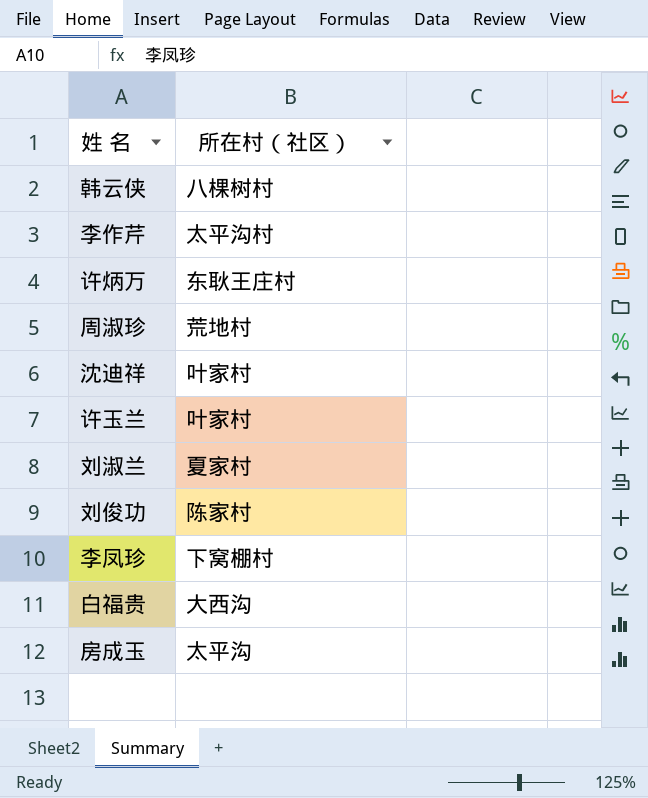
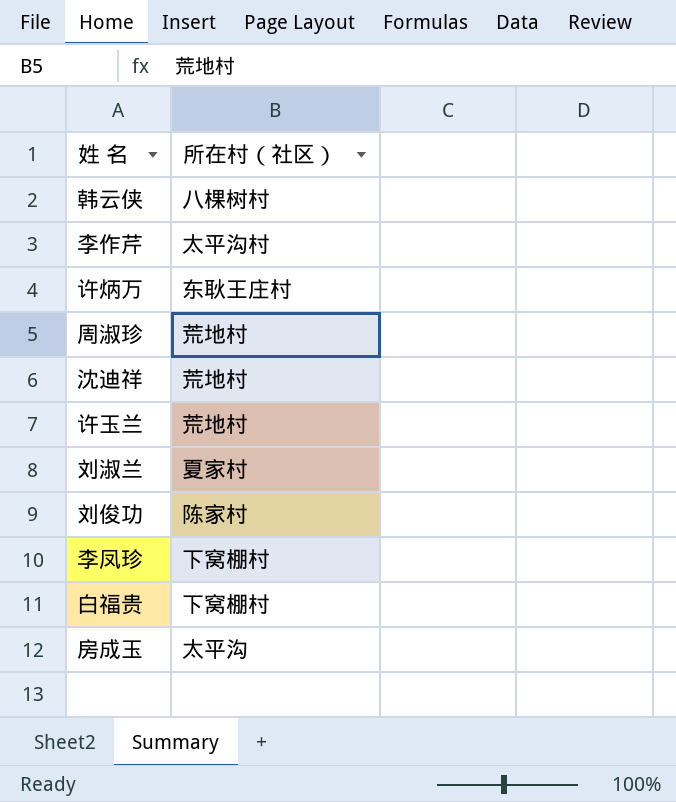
沈迪祥 | 所在村（社区）: 叶家村 -> 荒地村
许玉兰 | 所在村（社区）: 叶家村 -> 荒地村
白福贵 | 所在村（社区）: 大西沟 -> 下窝棚村

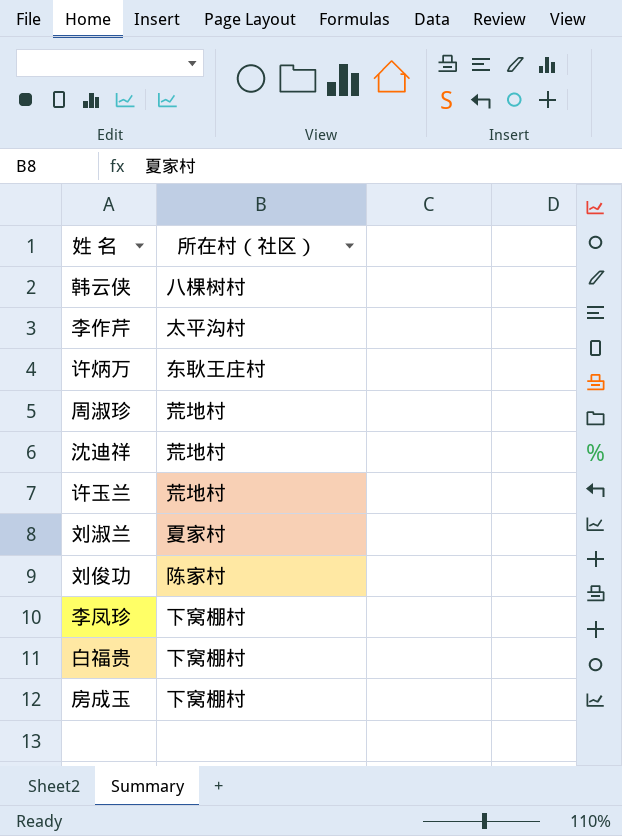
房成玉 | 所在村（社区）: 太平沟 -> 下窝棚村

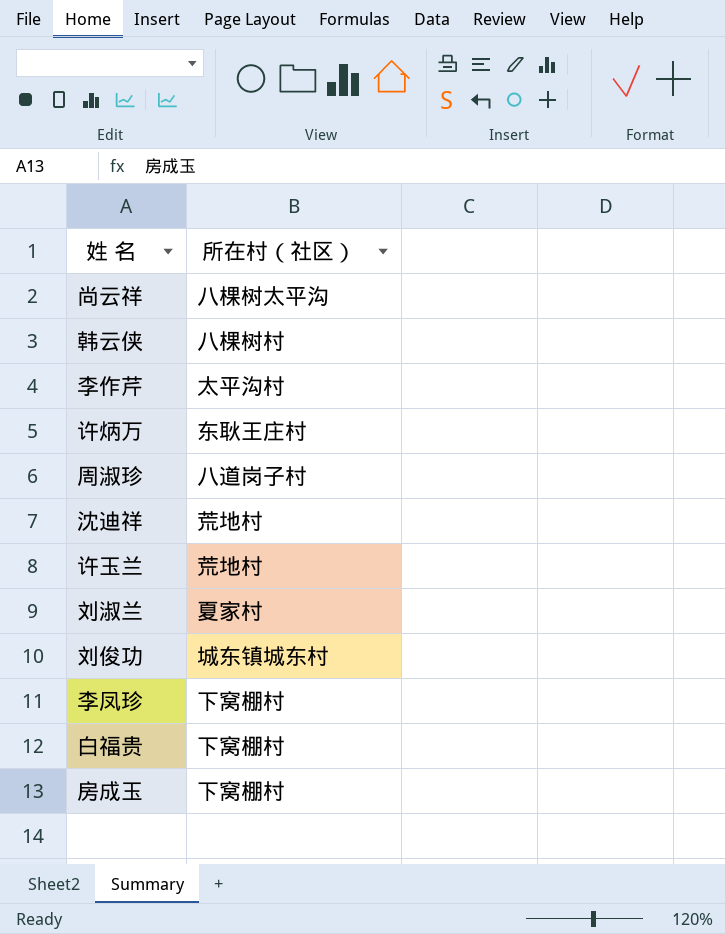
row 尚云祥: none -> 八棵树太平沟
周淑珍 | 所在村（社区）: 荒地村 -> 八道岗子村
刘俊功 | 所在村（社区）: 陈家村 -> 城东镇城东村

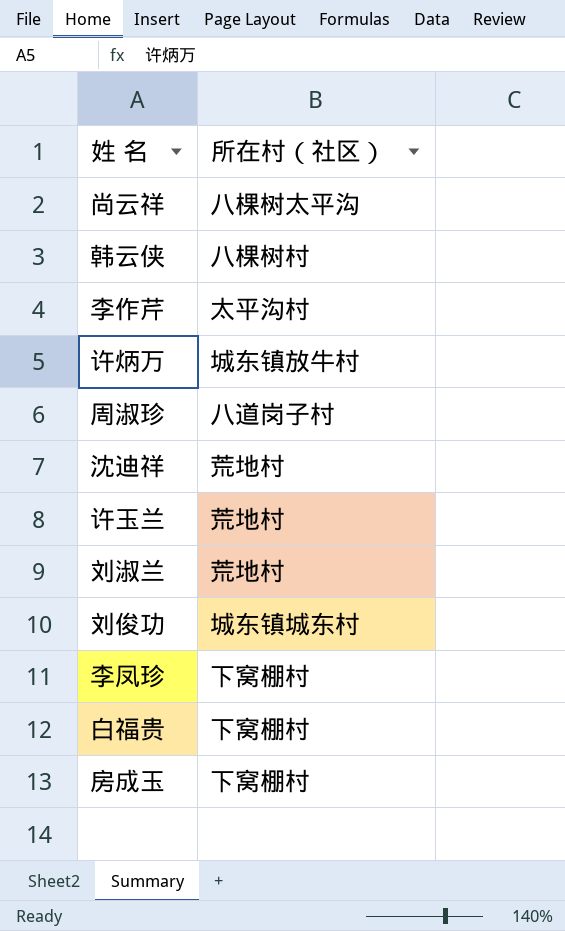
许炳万 | 所在村（社区）: 东耿王庄村 -> 城东镇放牛村
刘淑兰 | 所在村（社区）: 夏家村 -> 荒地村

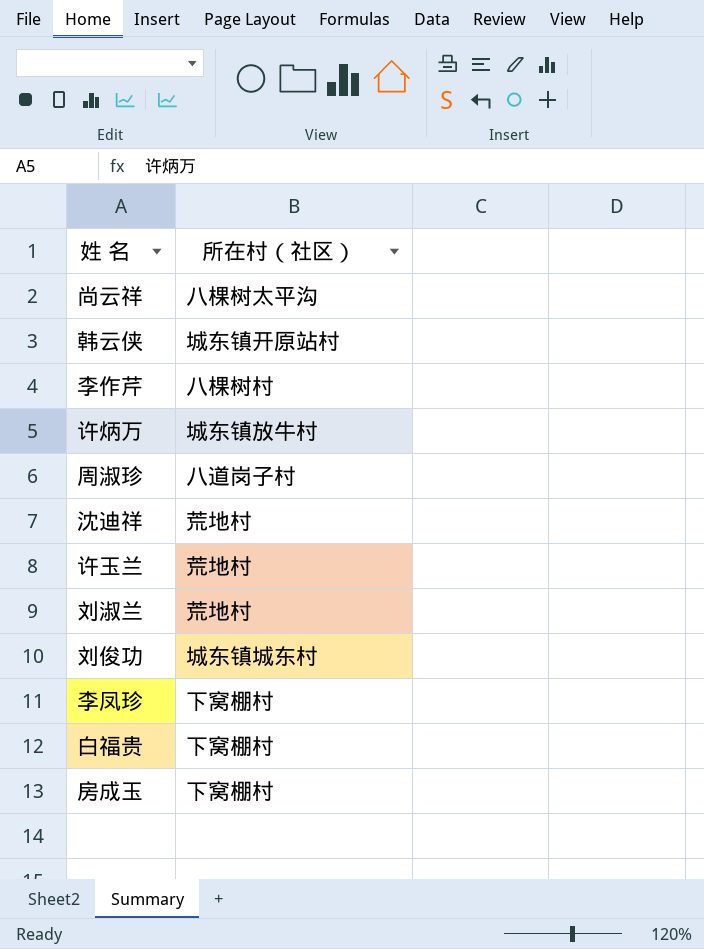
韩云侠 | 所在村（社区）: 八棵树村 -> 城东镇开原站村
李作芹 | 所在村（社区）: 太平沟村 -> 八棵树村

